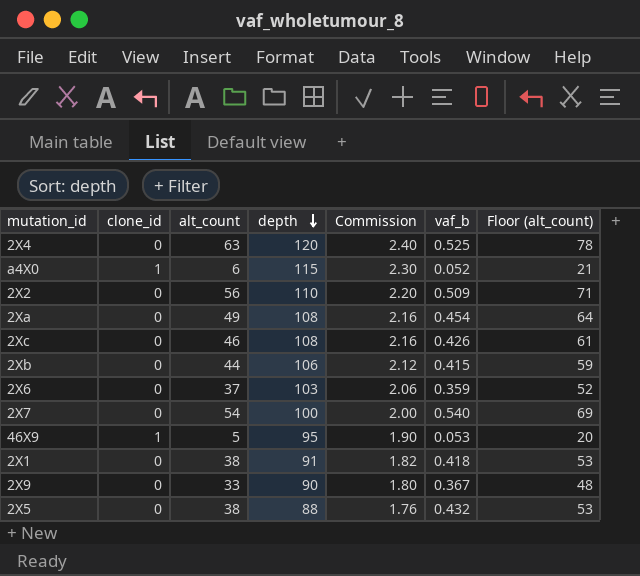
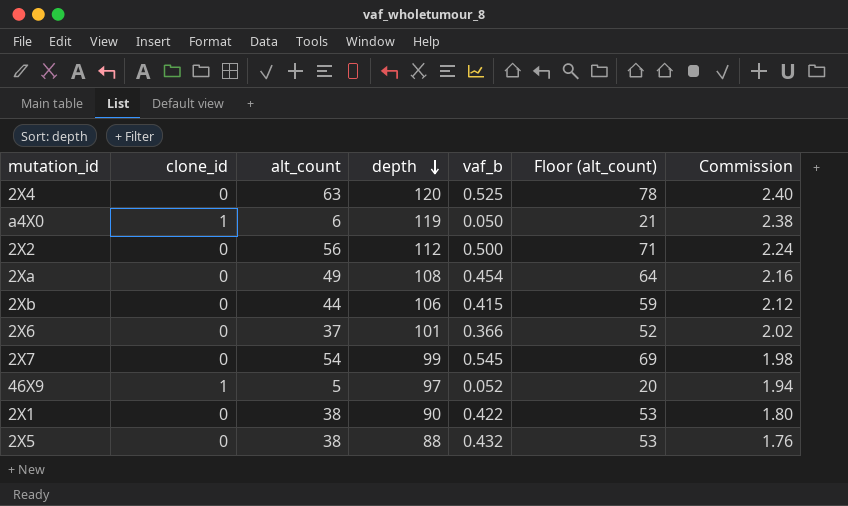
column Commission | position: 5 -> 7
row 2Xc: 0 | 46 | 108 | 2.16 | 0.426 | 61 -> none
row 2X9: 0 | 33 | 90 | 1.80 | 0.367 | 48 -> none
a4X0 | depth: 115 -> 119
a4X0 | vaf_b: 0.052 -> 0.050
a4X0 | Commission: 2.30 -> 2.38
2X2 | depth: 110 -> 112
2X2 | vaf_b: 0.509 -> 0.500
2X2 | Commission: 2.20 -> 2.24
2X6 | depth: 103 -> 101
2X6 | vaf_b: 0.359 -> 0.366
2X6 | Commission: 2.06 -> 2.02
2X7 | depth: 100 -> 99
2X7 | vaf_b: 0.540 -> 0.545
2X7 | Commission: 2.00 -> 1.98
46X9 | depth: 95 -> 97
46X9 | vaf_b: 0.053 -> 0.052
46X9 | Commission: 1.90 -> 1.94
2X1 | depth: 91 -> 90
2X1 | vaf_b: 0.418 -> 0.422
2X1 | Commission: 1.82 -> 1.80

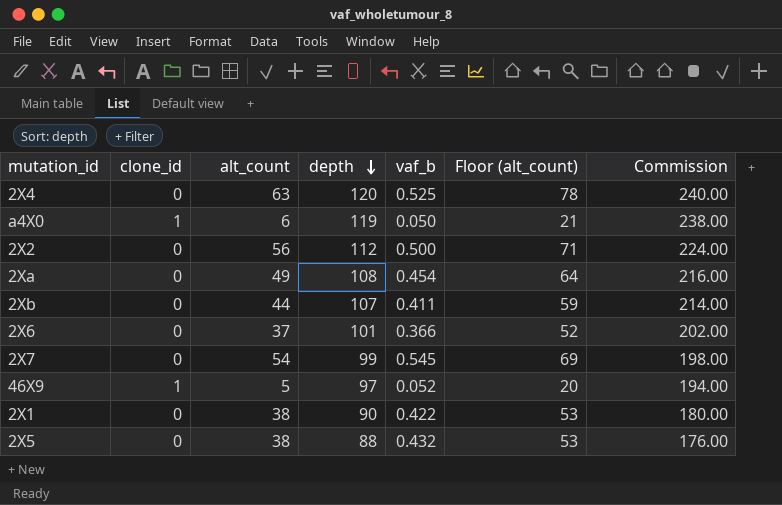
column Commission | formula: [depth] * 0.02 -> [depth] * 2
2Xb | depth: 106 -> 107
2Xb | vaf_b: 0.415 -> 0.411

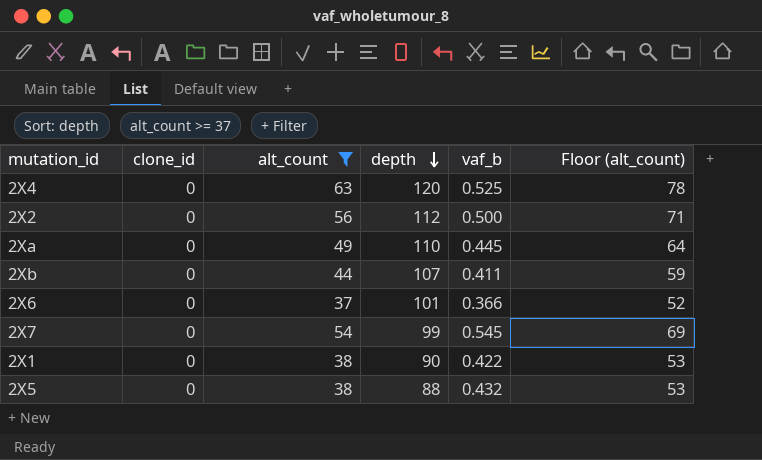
filter: none -> alt_count >= 37
column Commission | formula: [depth] * 2 -> none
2Xa | depth: 108 -> 110
2Xa | vaf_b: 0.454 -> 0.445

